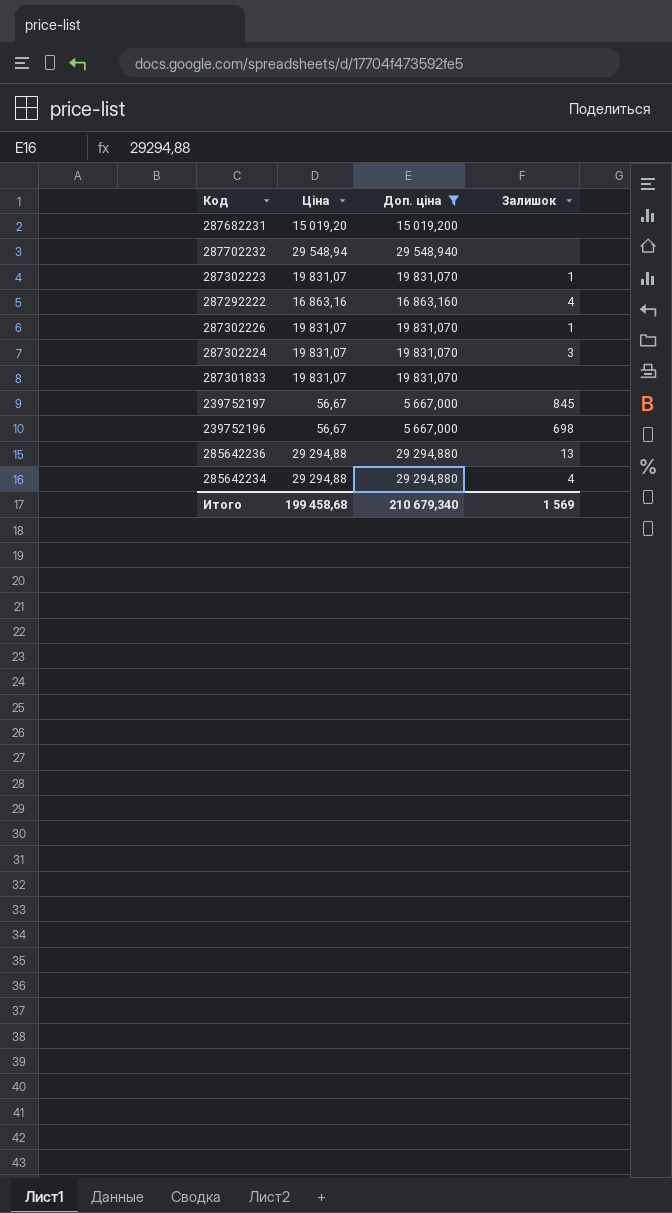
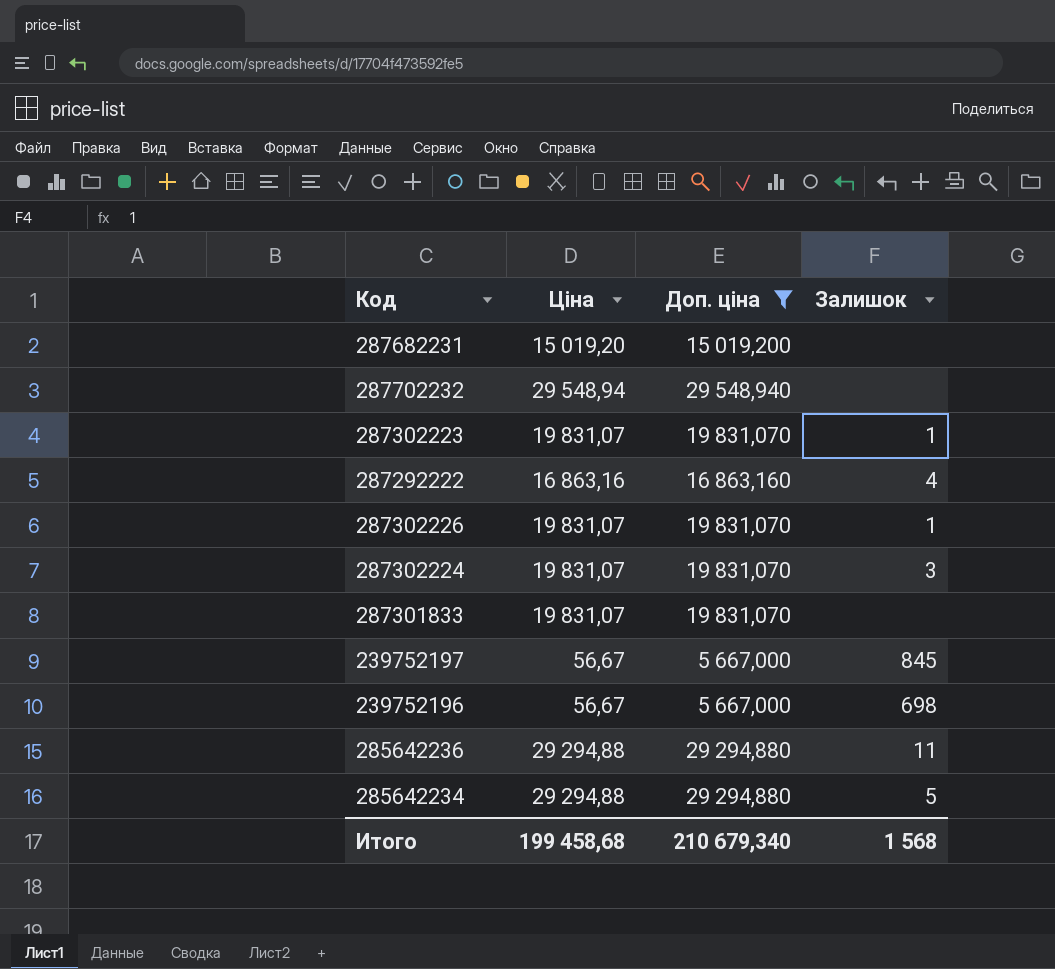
285642236 | Залишок: 13 -> 11
285642234 | Залишок: 4 -> 5
Итого | Залишок: 1 569 -> 1 568

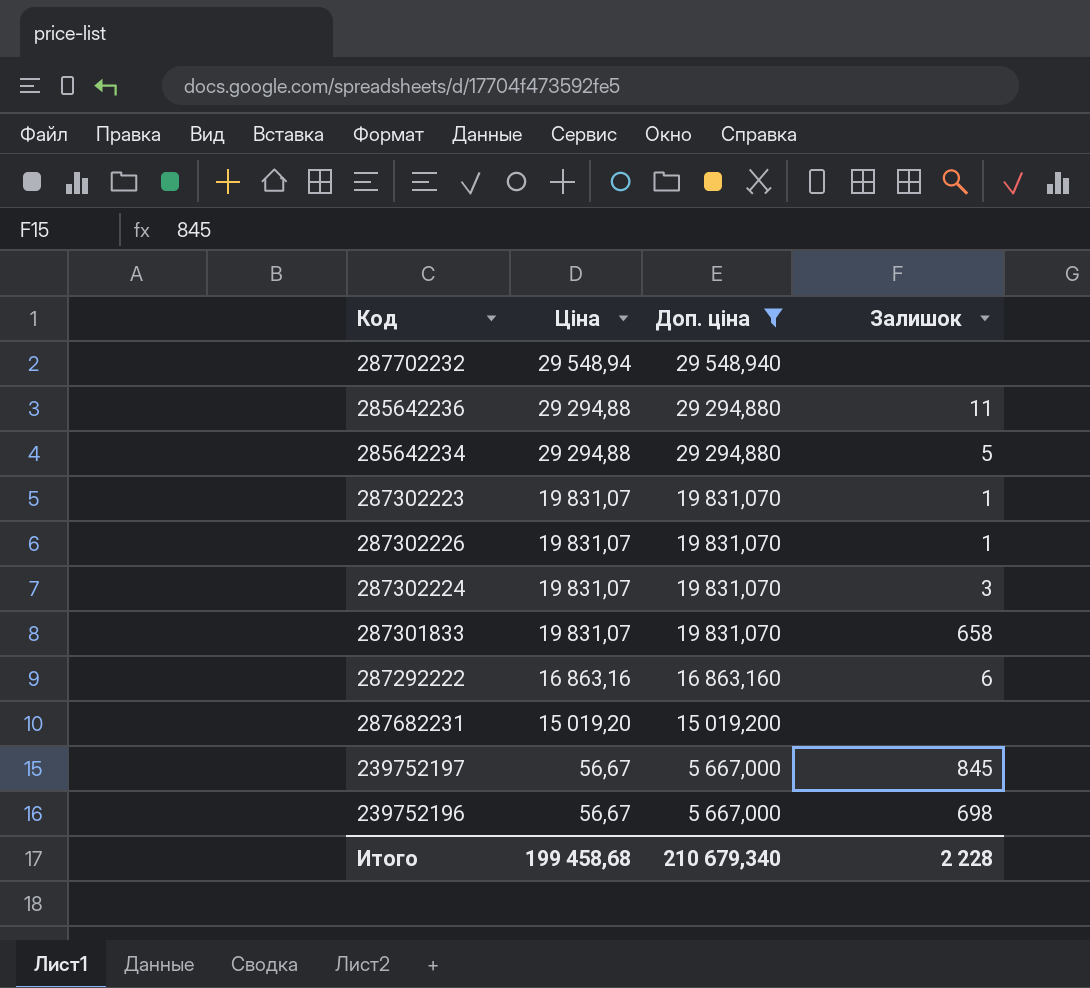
row order: none -> Ціна descending
287301833 | Залишок: none -> 658
287292222 | Залишок: 4 -> 6
Итого | Залишок: 1 568 -> 2 228

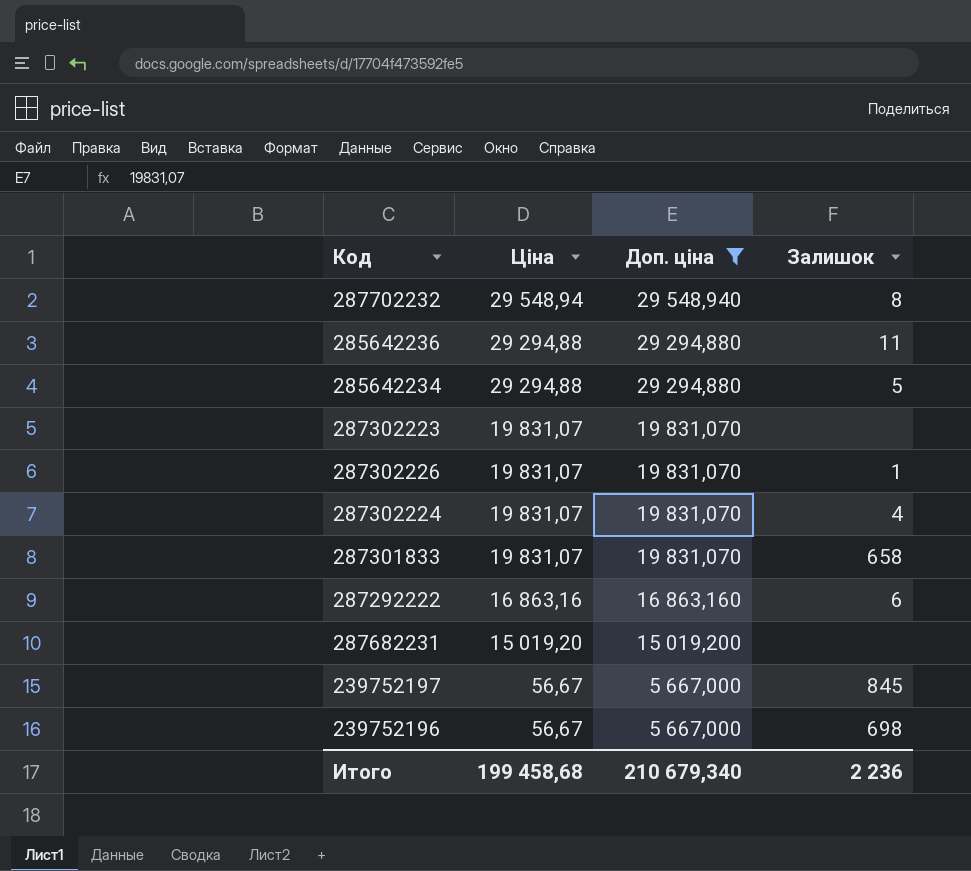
287702232 | Залишок: none -> 8
287302223 | Залишок: 1 -> none
287302224 | Залишок: 3 -> 4
Итого | Залишок: 2 228 -> 2 236

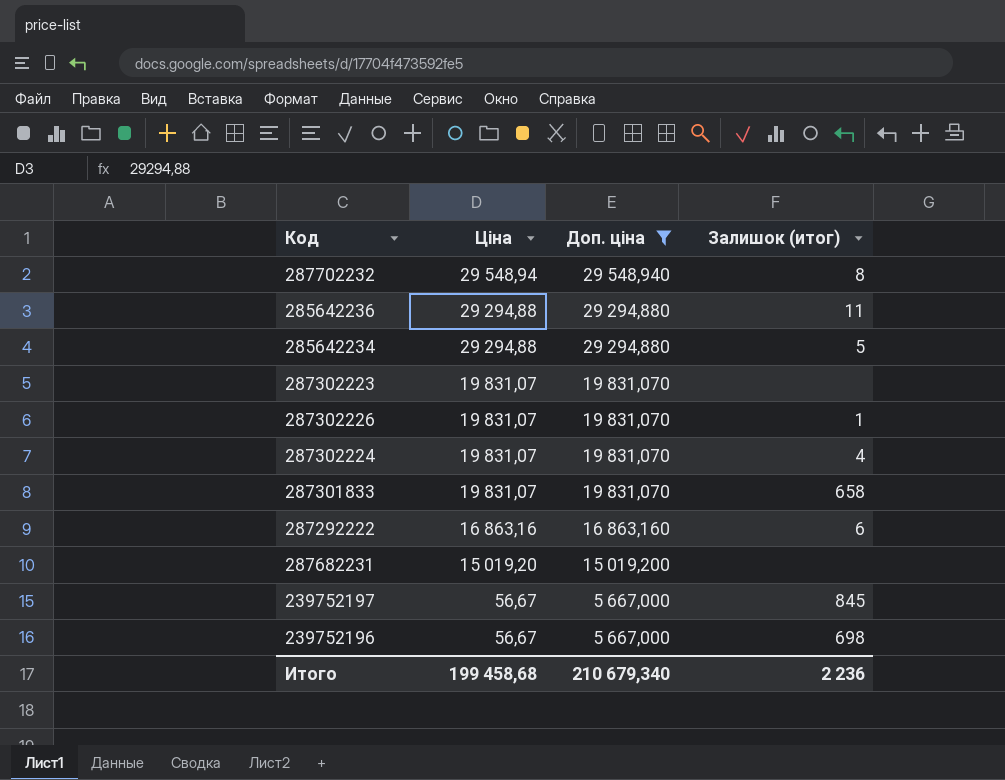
column name: Залишок -> Залишок (итог)

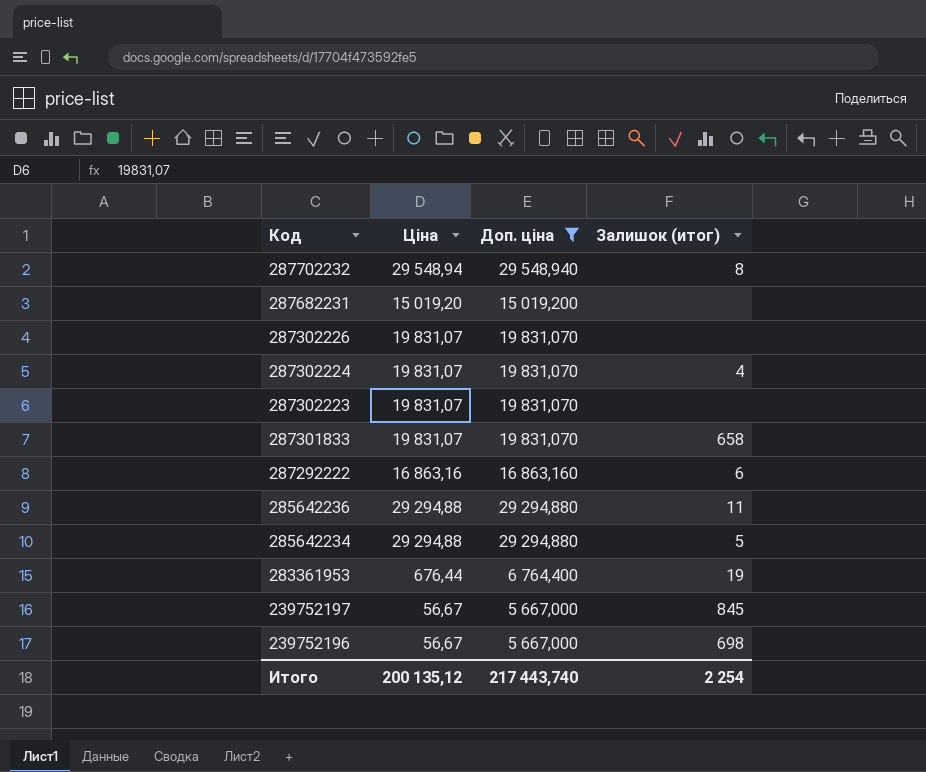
row order: Ціна descending -> Код descending
287302226 | Залишок (итог): 1 -> none
row 283361953: none -> 676,44 | 6 764,400 | 19
Итого | Ціна: 199 458,68 -> 200 135,12
Итого | Доп. ціна: 210 679,340 -> 217 443,740
Итого | Залишок (итог): 2 236 -> 2 254

